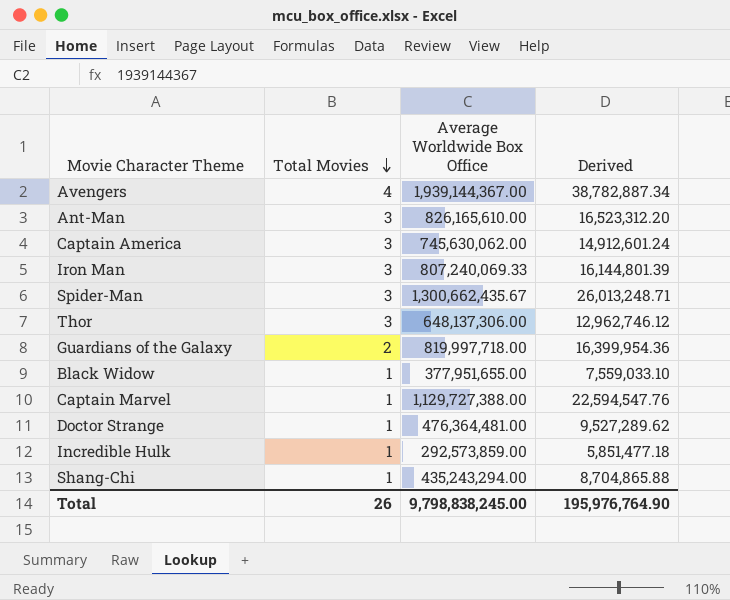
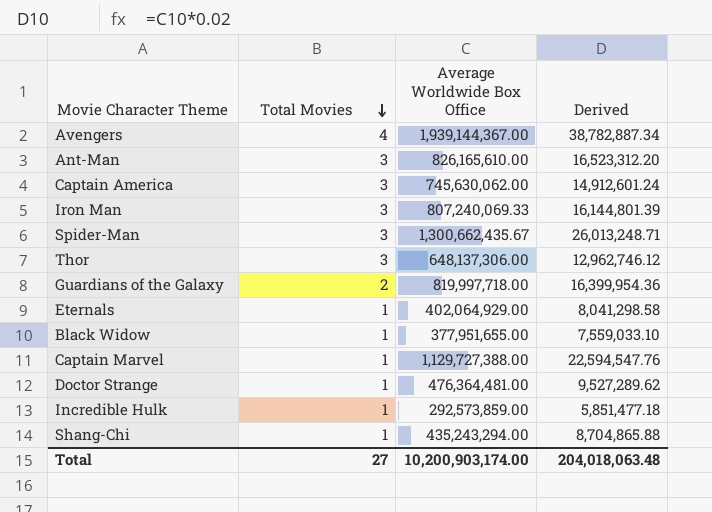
row Eternals: none -> 1 | 402,064,929.00 | 8,041,298.58
Total | Total Movies: 26 -> 27
Total | Average Worldwide Box Office: 9,798,838,245.00 -> 10,200,903,174.00
Total | Derived: 195,976,764.90 -> 204,018,063.48

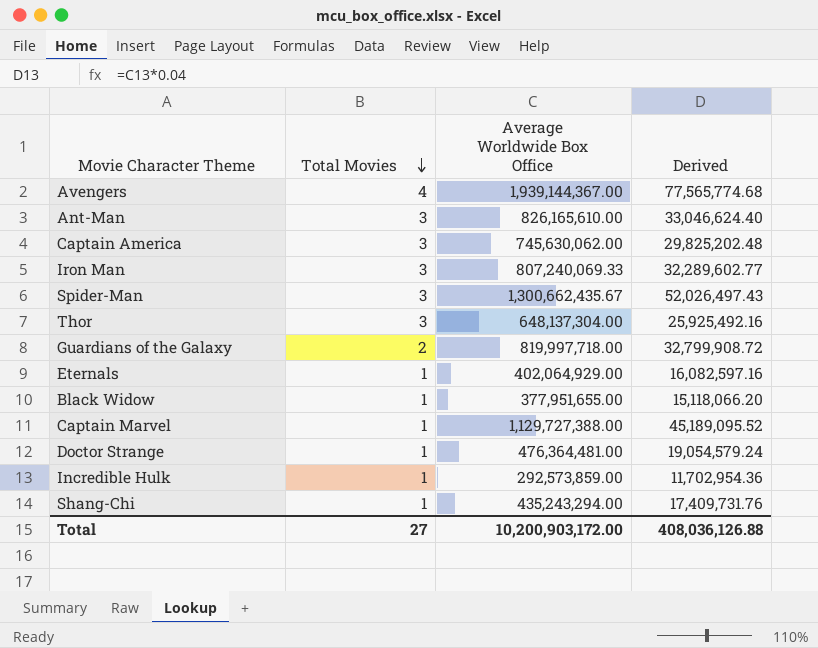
column Derived | formula: [Average Worldwide Box Office] * 0.02 -> [Average Worldwide Box Office] * 0.04
Thor | Average Worldwide Box Office: 648,137,306.00 -> 648,137,304.00
Total | Average Worldwide Box Office: 10,200,903,174.00 -> 10,200,903,172.00
Total | Derived: 204,018,063.48 -> 408,036,126.88

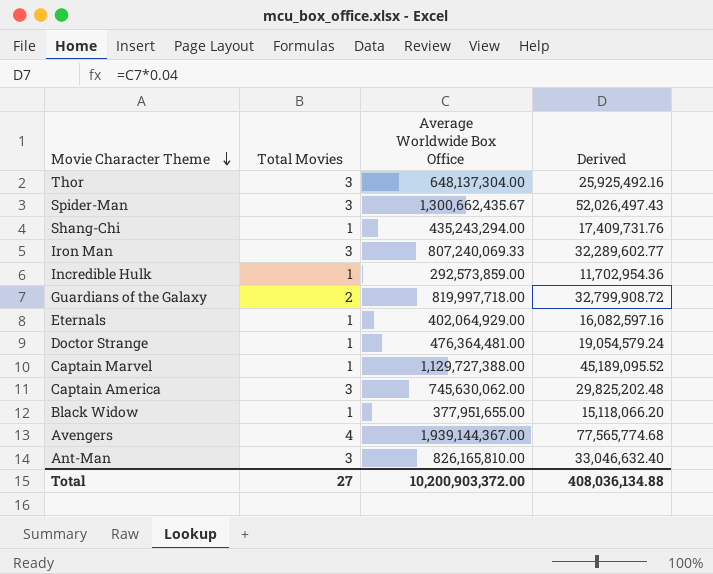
row order: Total Movies descending -> Movie Character Theme descending
Ant-Man | Average Worldwide Box Office: 826,165,610.00 -> 826,165,810.00
Ant-Man | Derived: 33,046,624.40 -> 33,046,632.40
Total | Average Worldwide Box Office: 10,200,903,172.00 -> 10,200,903,372.00
Total | Derived: 408,036,126.88 -> 408,036,134.88

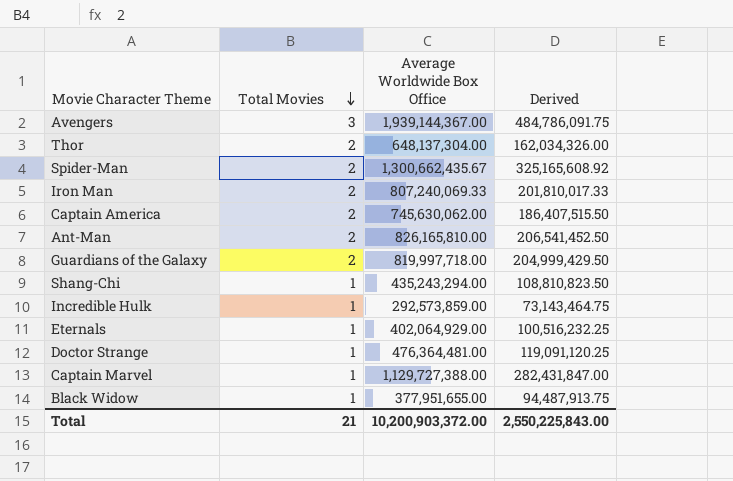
row order: Movie Character Theme descending -> Total Movies descending
column Derived | formula: [Average Worldwide Box Office] * 0.04 -> [Average Worldwide Box Office] * 0.25
Avengers | Total Movies: 4 -> 3
Thor | Total Movies: 3 -> 2
Spider-Man | Total Movies: 3 -> 2
Iron Man | Total Movies: 3 -> 2
Captain America | Total Movies: 3 -> 2
Ant-Man | Total Movies: 3 -> 2
Total | Total Movies: 27 -> 21
Total | Derived: 408,036,134.88 -> 2,550,225,843.00

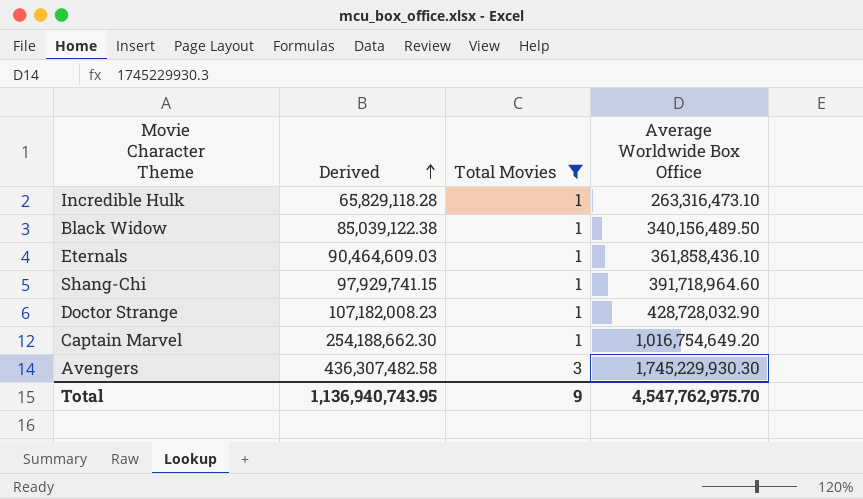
filter: none -> Total Movies != 2
row order: Total Movies descending -> Derived ascending
column Derived | position: 4 -> 2
Incredible Hulk | Derived: 73,143,464.75 -> 65,829,118.28
Incredible Hulk | Average Worldwide Box Office: 292,573,859.00 -> 263,316,473.10
Black Widow | Derived: 94,487,913.75 -> 85,039,122.38
Black Widow | Average Worldwide Box Office: 377,951,655.00 -> 340,156,489.50
Eternals | Derived: 100,516,232.25 -> 90,464,609.03
Eternals | Average Worldwide Box Office: 402,064,929.00 -> 361,858,436.10
Shang-Chi | Derived: 108,810,823.50 -> 97,929,741.15
Shang-Chi | Average Worldwide Box Office: 435,243,294.00 -> 391,718,964.60
Doctor Strange | Derived: 119,091,120.25 -> 107,182,008.23
Doctor Strange | Average Worldwide Box Office: 476,364,481.00 -> 428,728,032.90
Captain Marvel | Derived: 282,431,847.00 -> 254,188,662.30
Captain Marvel | Average Worldwide Box Office: 1,129,727,388.00 -> 1,016,754,649.20
Avengers | Derived: 484,786,091.75 -> 436,307,482.58
Avengers | Average Worldwide Box Office: 1,939,144,367.00 -> 1,745,229,930.30
Total | Derived: 2,550,225,843.00 -> 1,136,940,743.95
Total | Total Movies: 21 -> 9
Total | Average Worldwide Box Office: 10,200,903,372.00 -> 4,547,762,975.70

